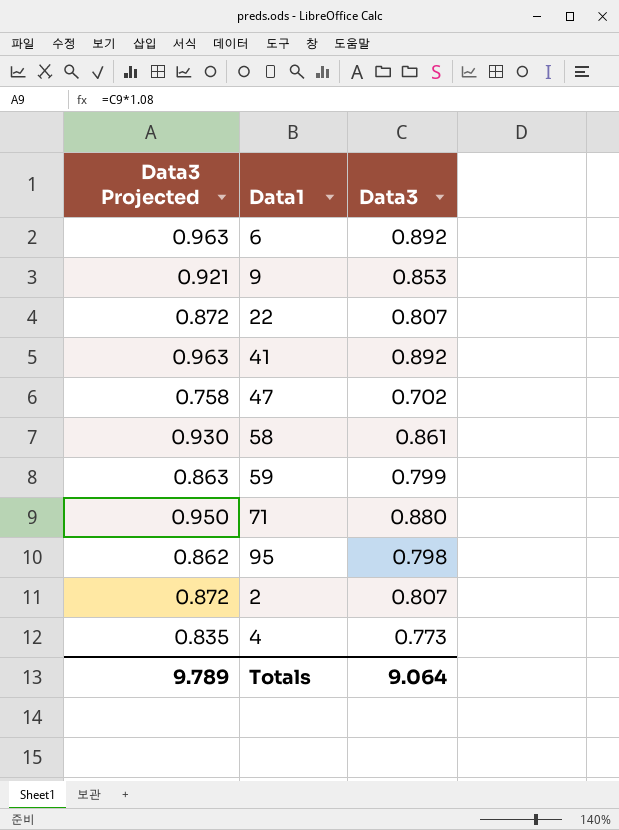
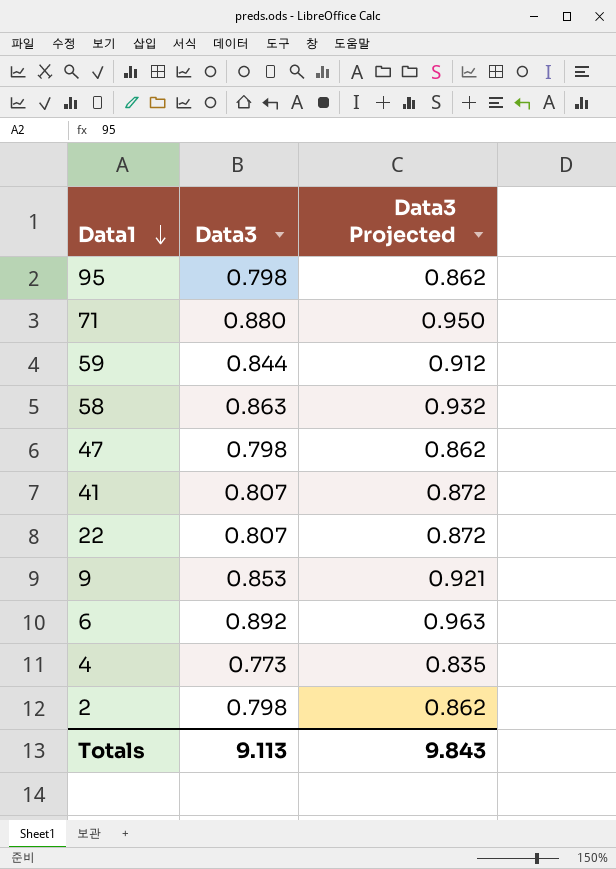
row order: none -> Data1 descending
column Data3 Projected | position: 1 -> 3
59 | Data3: 0.799 -> 0.844
59 | Data3 Projected: 0.863 -> 0.912
58 | Data3: 0.861 -> 0.863
58 | Data3 Projected: 0.930 -> 0.932
47 | Data3: 0.702 -> 0.798
47 | Data3 Projected: 0.758 -> 0.862
41 | Data3: 0.892 -> 0.807
41 | Data3 Projected: 0.963 -> 0.872
2 | Data3: 0.807 -> 0.798
2 | Data3 Projected: 0.872 -> 0.862
Totals | Data3: 9.064 -> 9.113
Totals | Data3 Projected: 9.789 -> 9.843

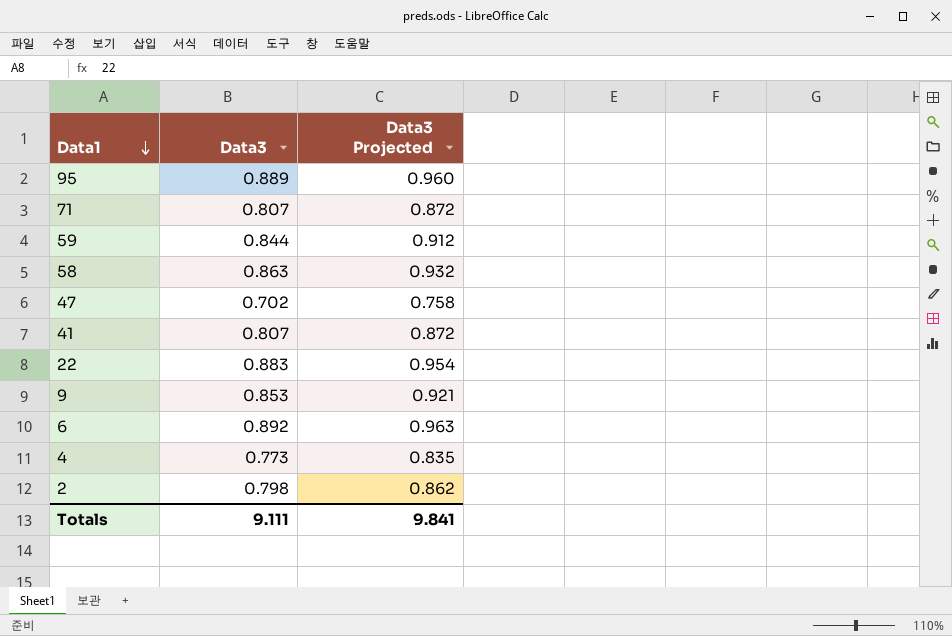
95 | Data3: 0.798 -> 0.889
95 | Data3 Projected: 0.862 -> 0.960
71 | Data3: 0.880 -> 0.807
71 | Data3 Projected: 0.950 -> 0.872
47 | Data3: 0.798 -> 0.702
47 | Data3 Projected: 0.862 -> 0.758
22 | Data3: 0.807 -> 0.883
22 | Data3 Projected: 0.872 -> 0.954
Totals | Data3: 9.113 -> 9.111
Totals | Data3 Projected: 9.843 -> 9.841

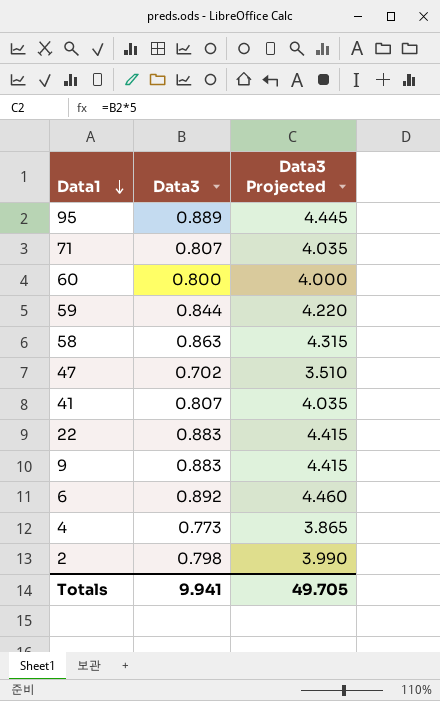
column Data3 Projected | formula: [Data3] * 1.08 -> [Data3] * 5
row 60: none -> 0.800 | 4.000
9 | Data3: 0.853 -> 0.883
Totals | Data3: 9.111 -> 9.941
Totals | Data3 Projected: 9.841 -> 49.705

